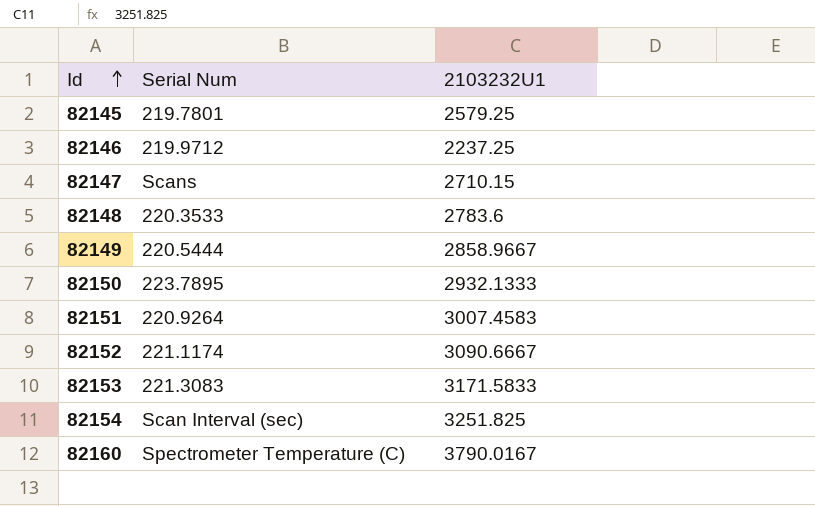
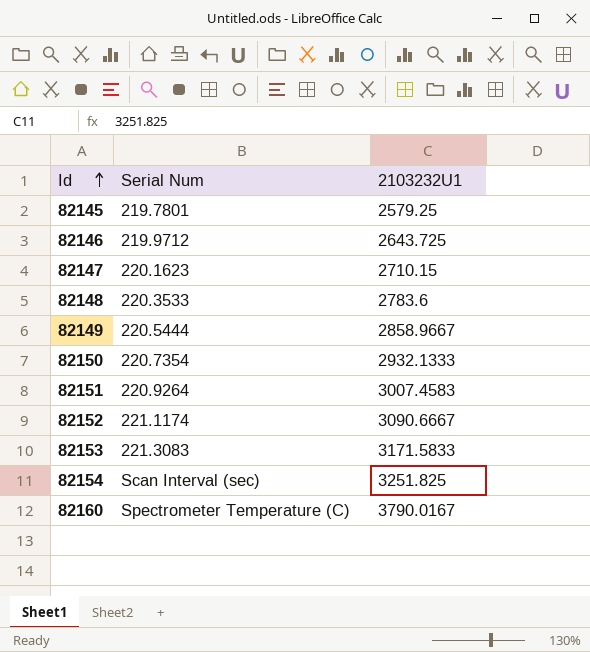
82146 | 2103232U1: 2237.25 -> 2643.725
82147 | Serial Num: Scans -> 220.1623
82150 | Serial Num: 223.7895 -> 220.7354

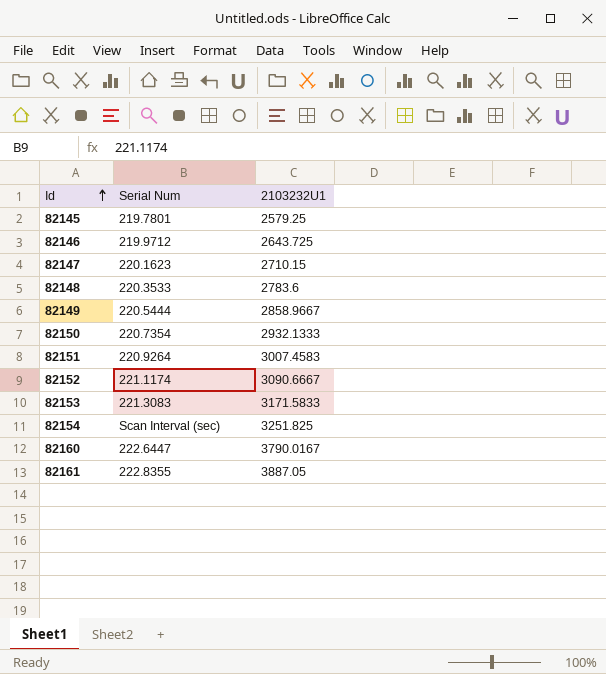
82160 | Serial Num: Spectrometer Temperature (C) -> 222.6447
row 82161: none -> 222.8355 | 3887.05

